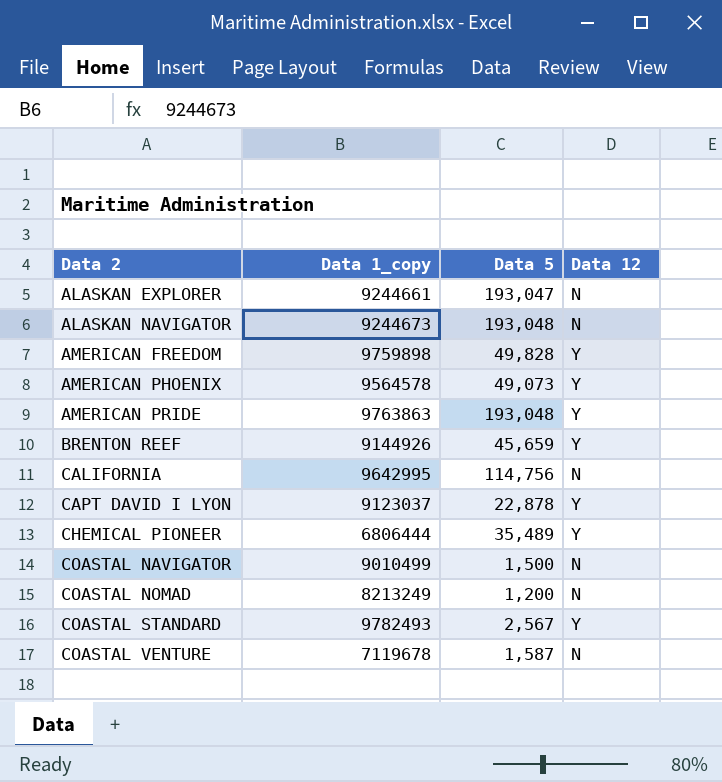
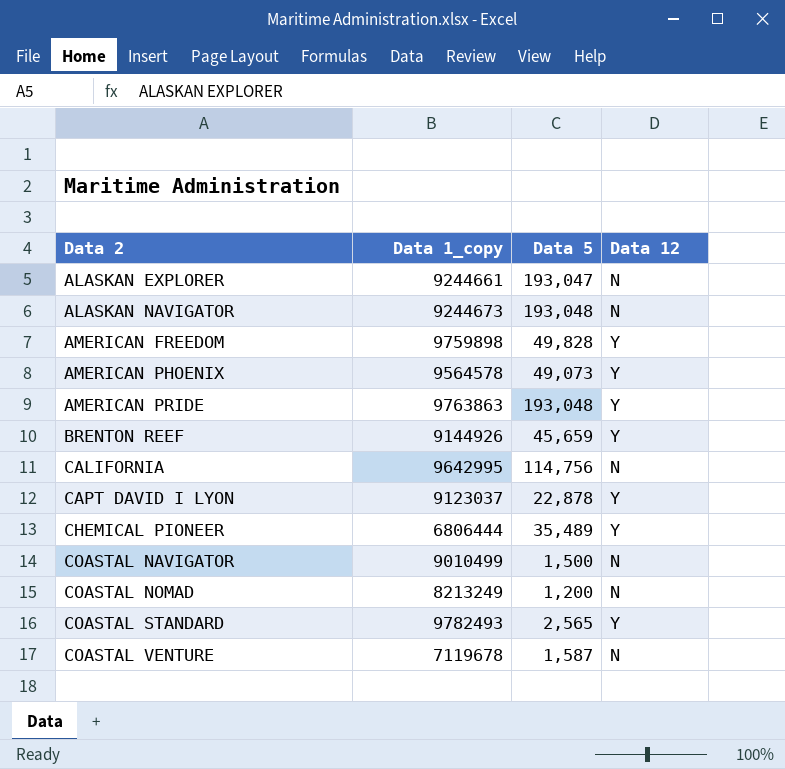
COASTAL STANDARD | Data 5: 2,567 -> 2,565

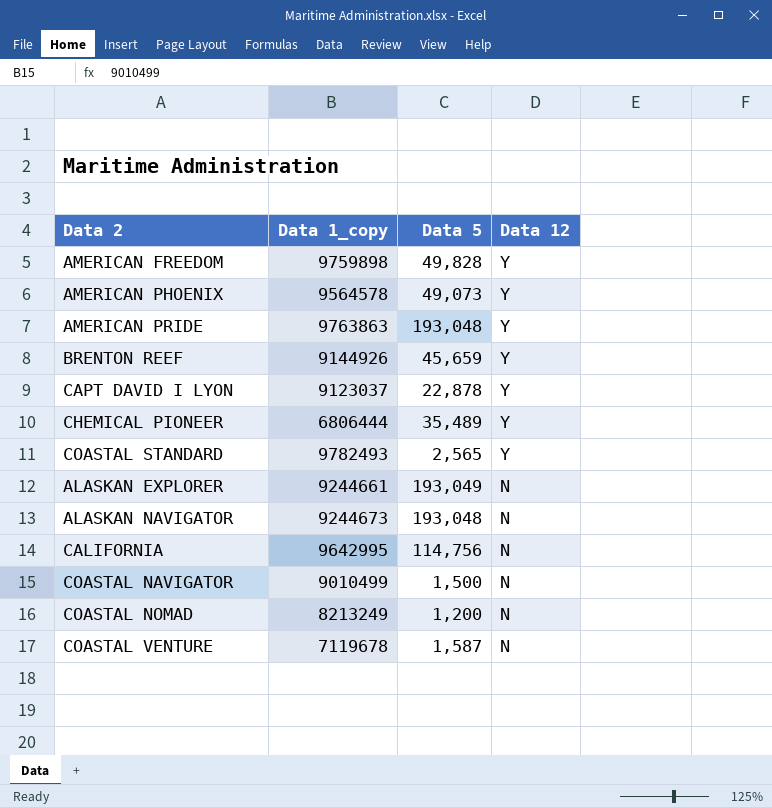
row order: Data 2 ascending -> Data 12 descending
ALASKAN EXPLORER | Data 5: 193,047 -> 193,049

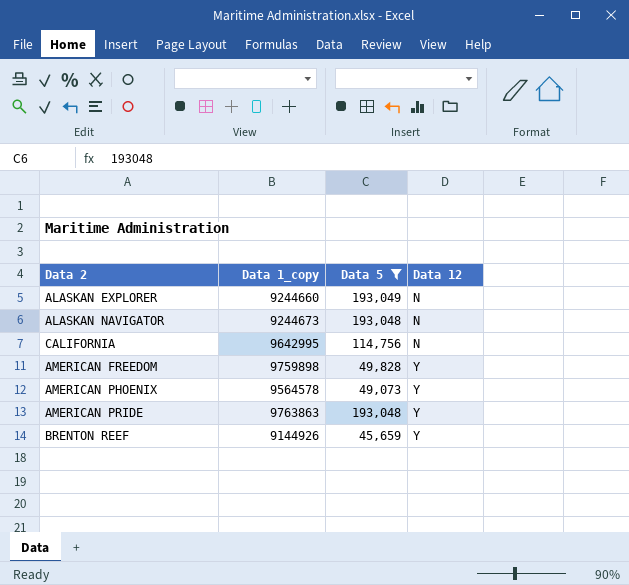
filter: none -> Data 5 >= 45,659
row order: Data 12 descending -> Data 12 ascending
ALASKAN EXPLORER | Data 1_copy: 9244661 -> 9244660

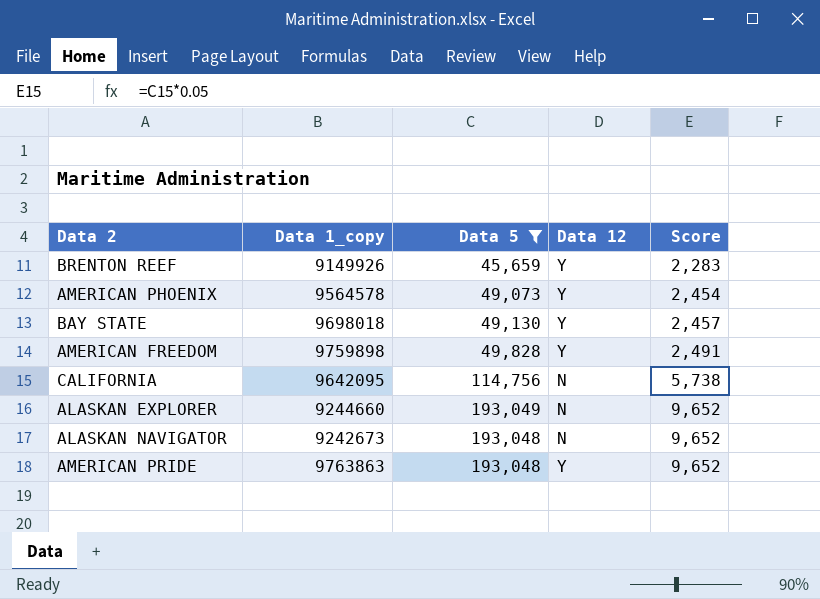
row order: Data 12 ascending -> Score ascending
column Score | formula: none -> [Data 5] * 0.05
BRENTON REEF | Data 1_copy: 9144926 -> 9149926
row BAY STATE: none -> 9698018 | 49,130 | Y | 2,457
CALIFORNIA | Data 1_copy: 9642995 -> 9642095
ALASKAN NAVIGATOR | Data 1_copy: 9244673 -> 9242673

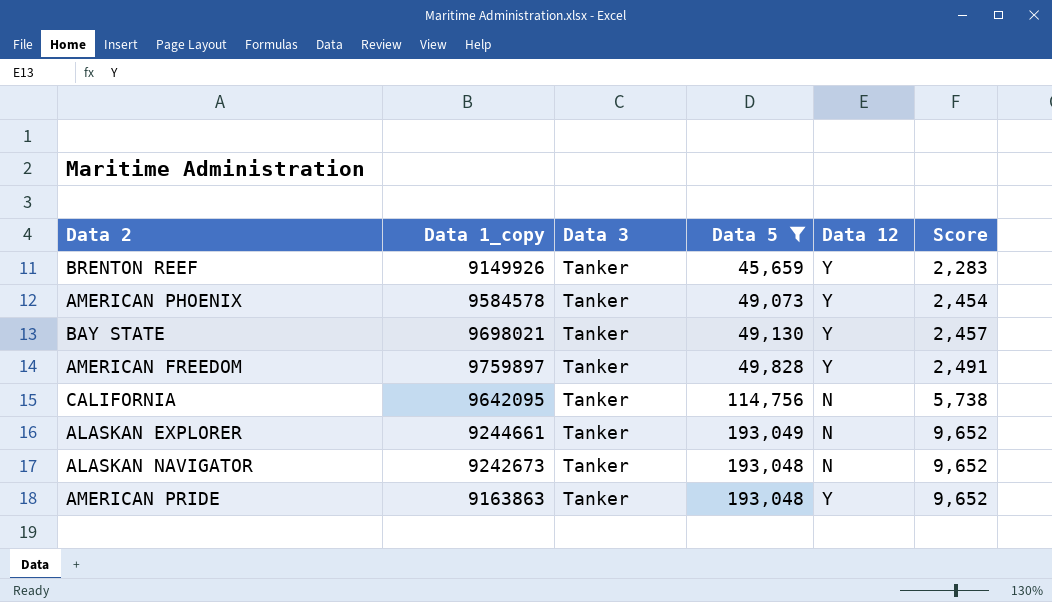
column Data 3 | position: none -> 3
AMERICAN PHOENIX | Data 1_copy: 9564578 -> 9584578
BAY STATE | Data 1_copy: 9698018 -> 9698021
AMERICAN FREEDOM | Data 1_copy: 9759898 -> 9759897
ALASKAN EXPLORER | Data 1_copy: 9244660 -> 9244661
AMERICAN PRIDE | Data 1_copy: 9763863 -> 9163863

